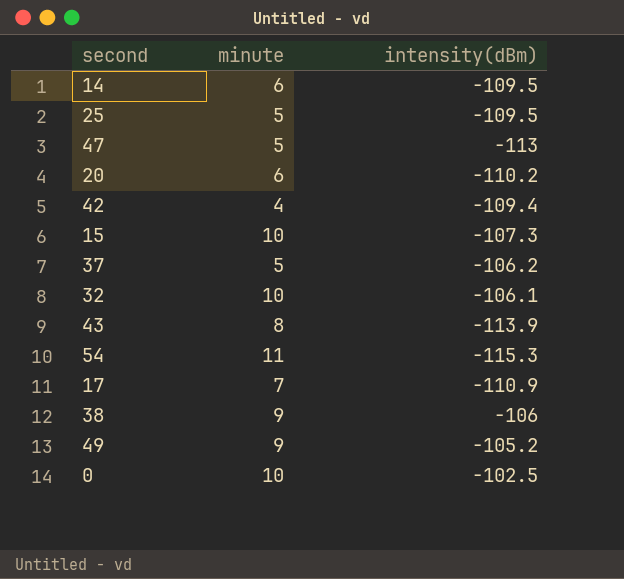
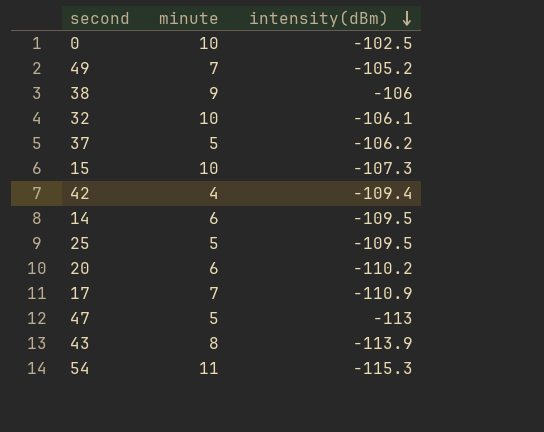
row order: none -> intensity(dBm) descending
49 | minute: 9 -> 7

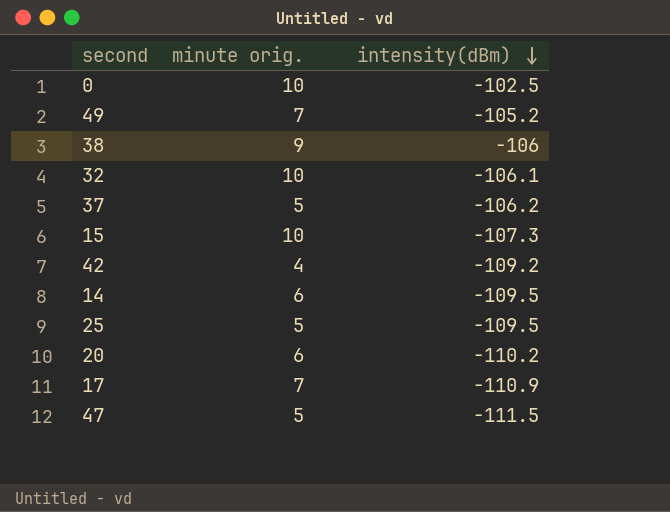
column name: minute -> minute orig.
row 43: 8 | -113.9 -> none
row 54: 11 | -115.3 -> none
42 | intensity(dBm): -109.4 -> -109.2
47 | intensity(dBm): -113 -> -111.5

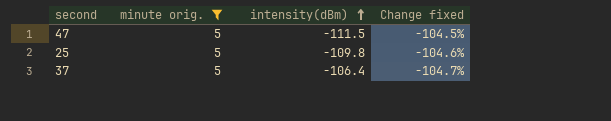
filter: none -> minute orig. = 5
row order: intensity(dBm) descending -> intensity(dBm) ascending
column Change fixed | formula: none -> ([minute orig.] - [intensity(dBm)]) / [intensity(dBm)]
25 | intensity(dBm): -109.5 -> -109.8
37 | intensity(dBm): -106.2 -> -106.4

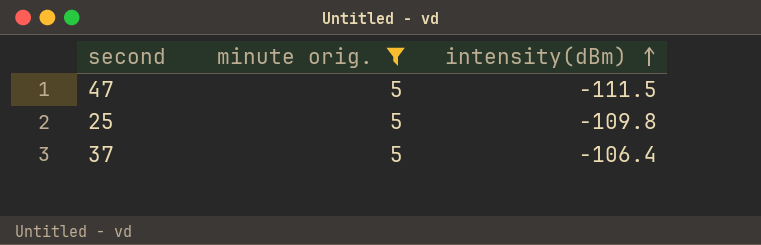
column Change fixed | formula: ([minute orig.] - [intensity(dBm)]) / [intensity(dBm)] -> none

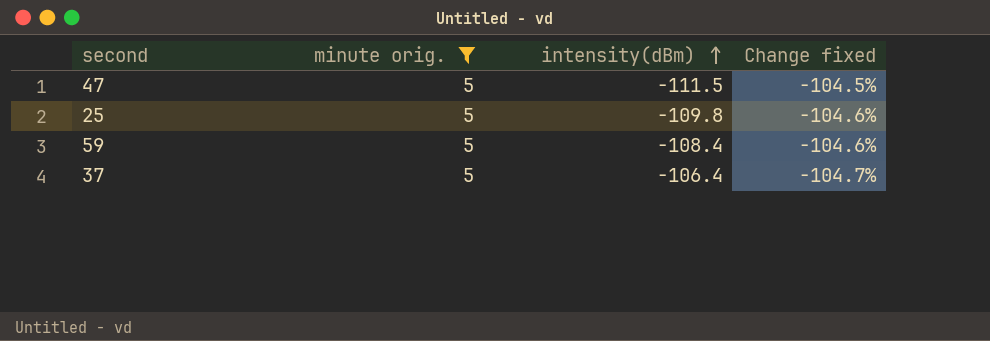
column Change fixed | formula: none -> ([minute orig.] - [intensity(dBm)]) / [intensity(dBm)]
row 59: none -> 5 | -108.4 | -104.6%

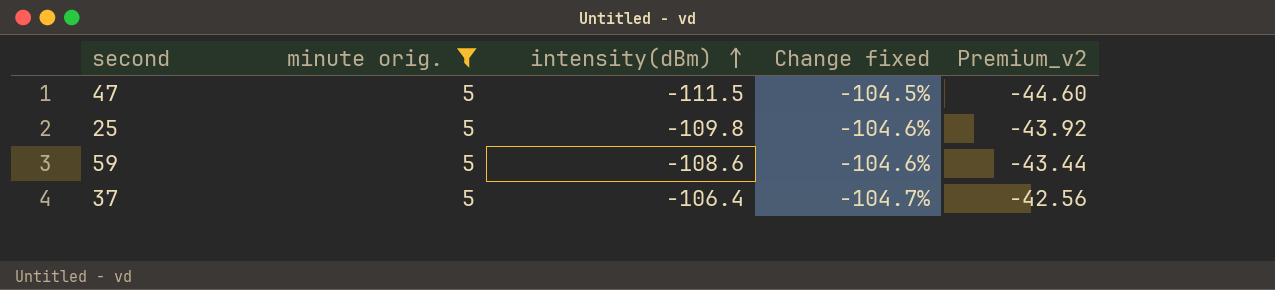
column Premium_v2 | formula: none -> [intensity(dBm)] * 0.4
59 | intensity(dBm): -108.4 -> -108.6

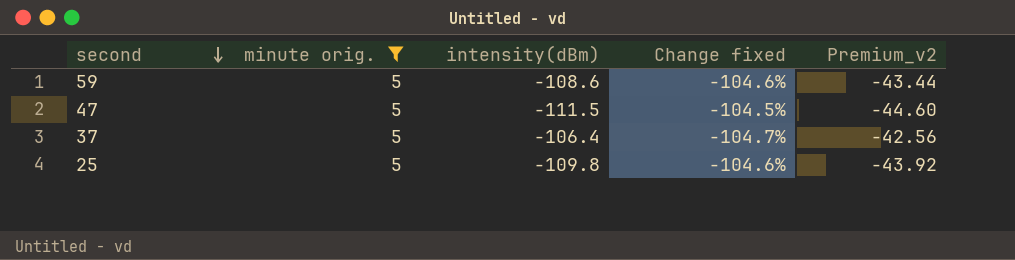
row order: intensity(dBm) ascending -> second descending

